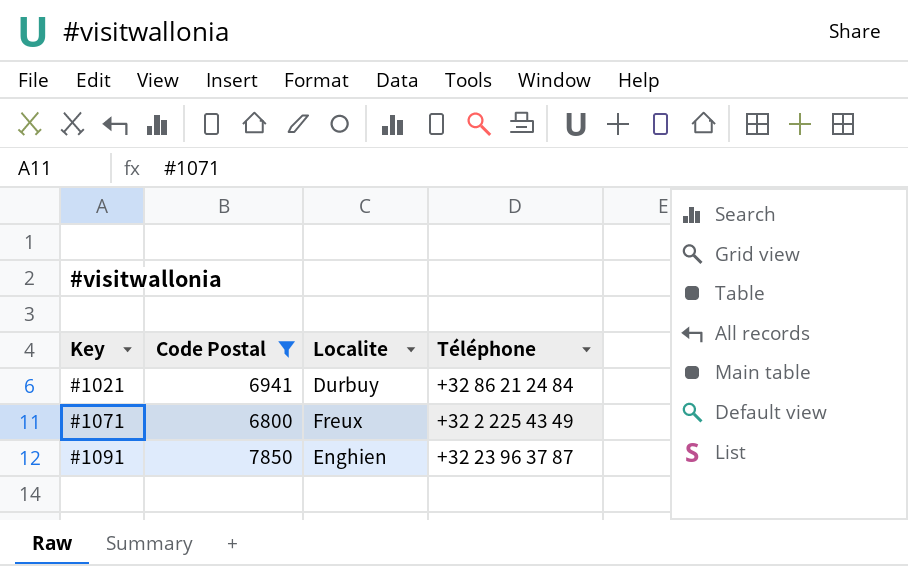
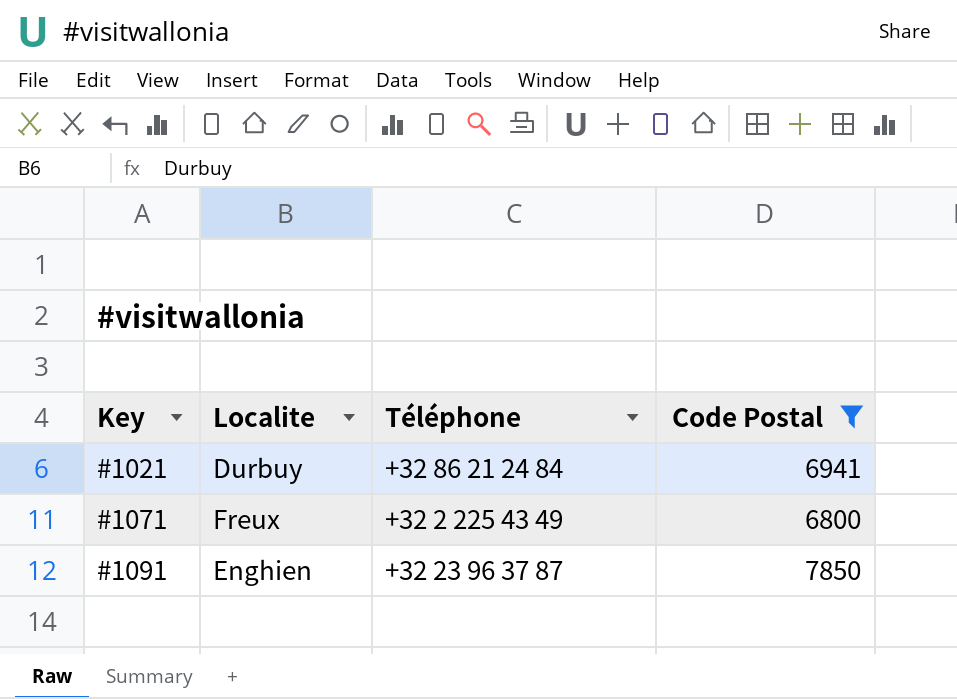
column Code Postal | position: 2 -> 4

